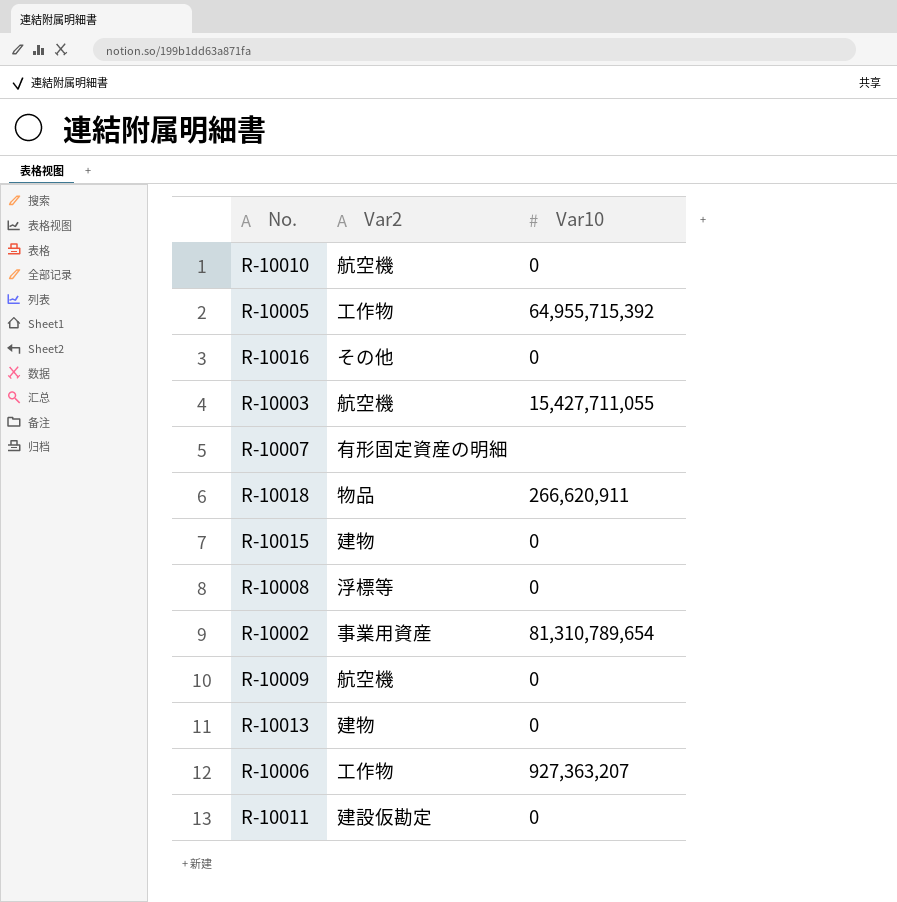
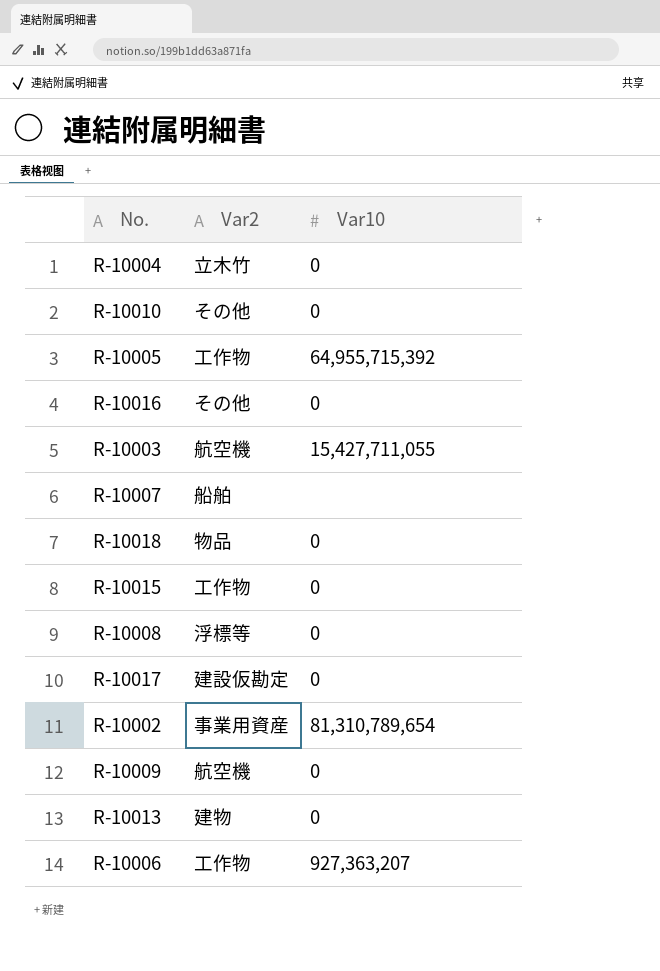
row R-10011: 建設仮勘定 | 0 -> none
row R-10004: none -> 立木竹 | 0
R-10010 | Var2: 航空機 -> その他
R-10007 | Var2: 有形固定資産の明細 -> 船舶
R-10018 | Var10: 266,620,911 -> 0
R-10015 | Var2: 建物 -> 工作物
row R-10017: none -> 建設仮勘定 | 0

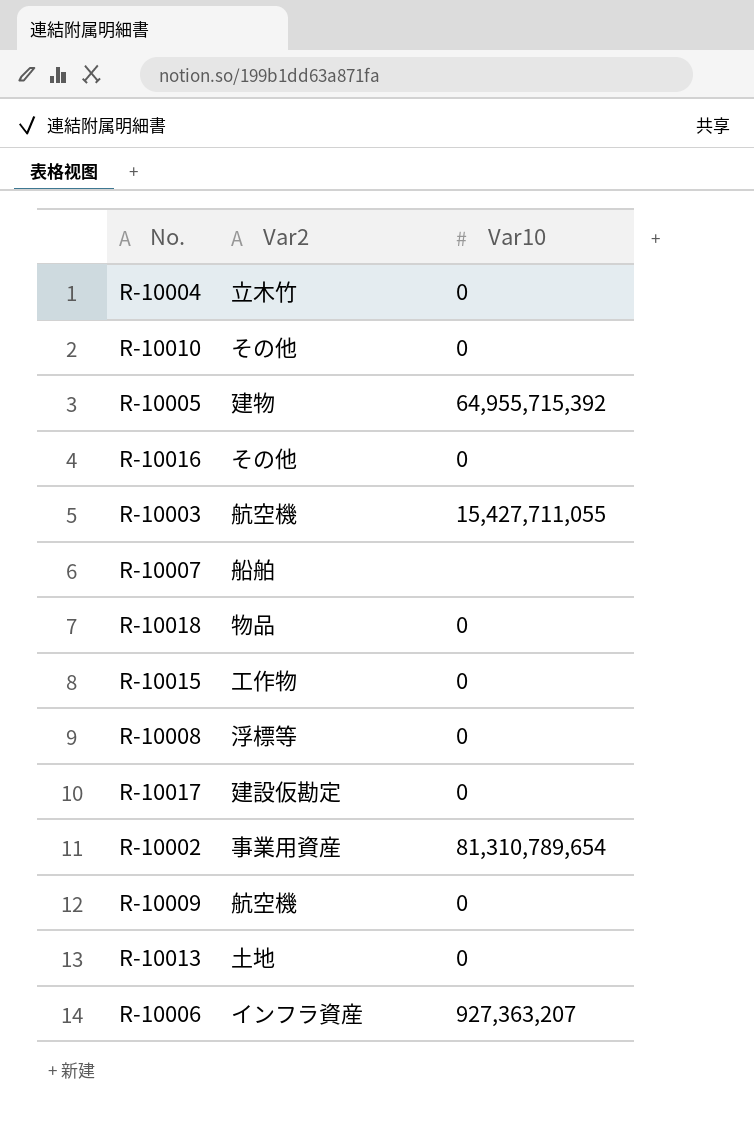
R-10005 | Var2: 工作物 -> 建物
R-10013 | Var2: 建物 -> 土地
R-10006 | Var2: 工作物 -> インフラ資産

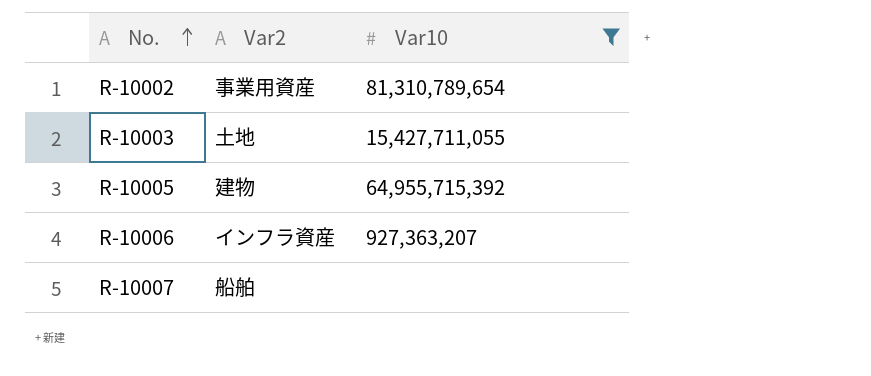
filter: none -> Var10 != 0
row order: none -> No. ascending
R-10003 | Var2: 航空機 -> 土地

